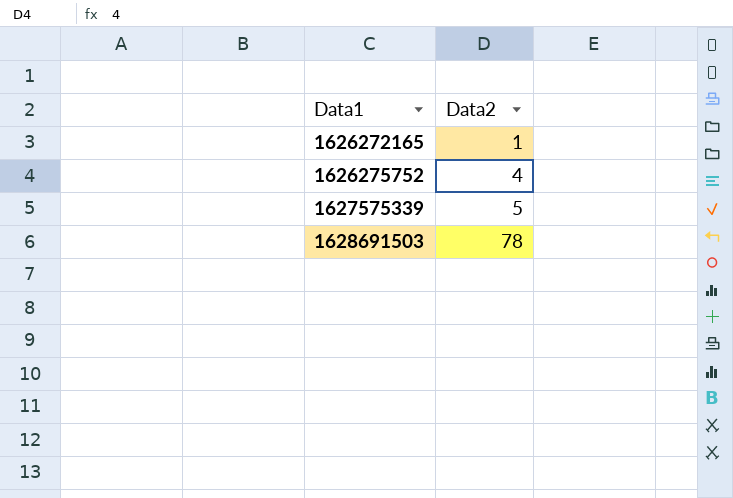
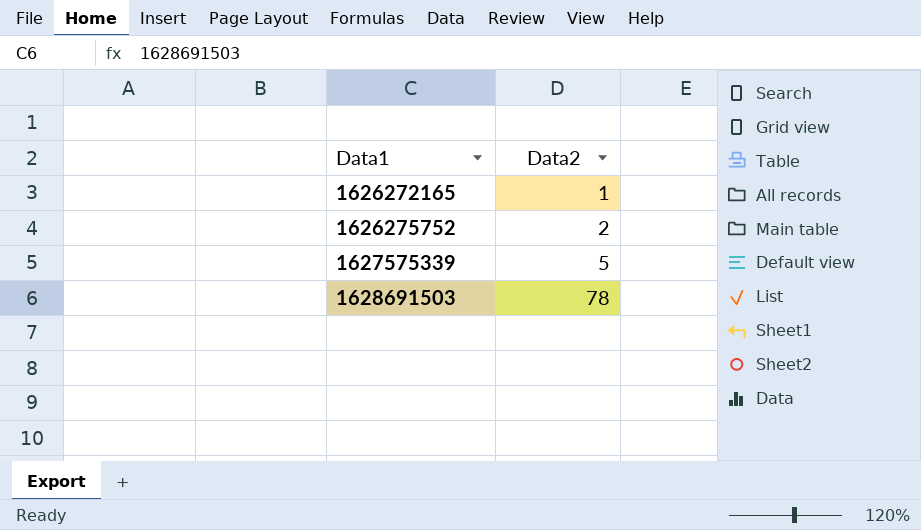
1626275752 | Data2: 4 -> 2

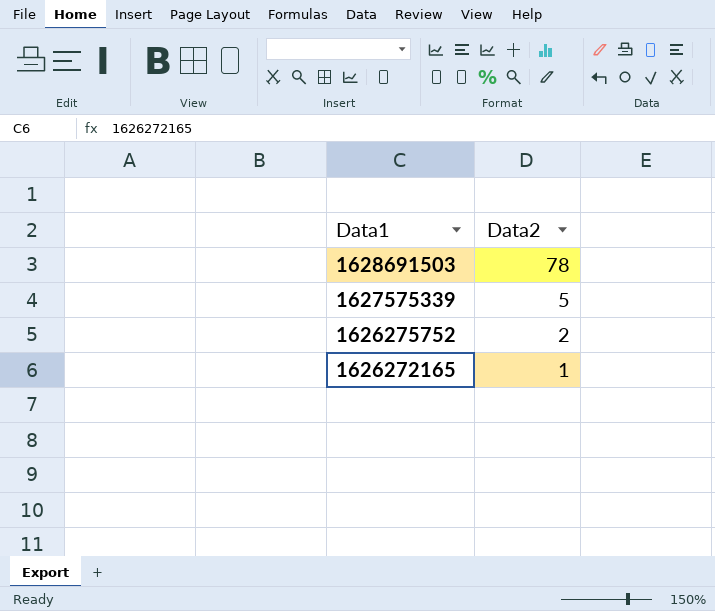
row order: Data1 ascending -> Data1 descending

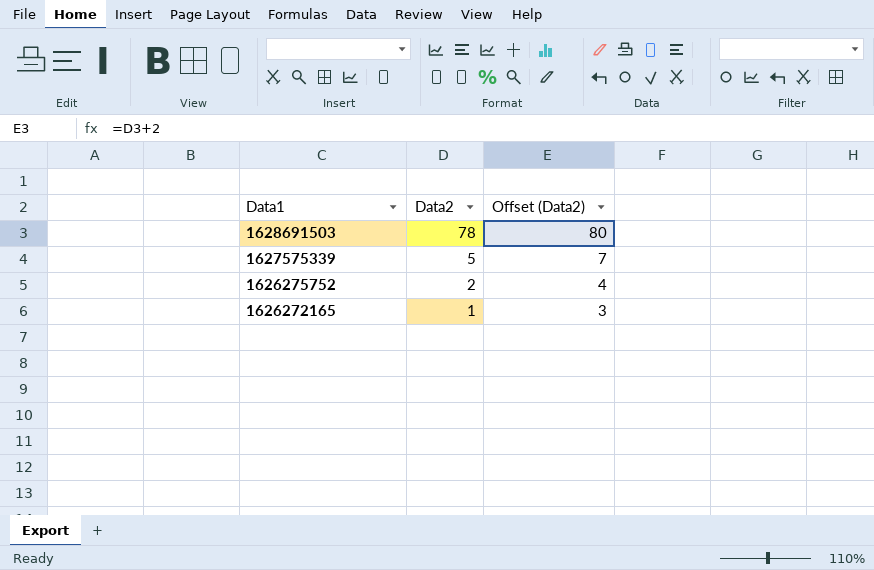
column Offset (Data2) | formula: none -> [Data2] + 2

